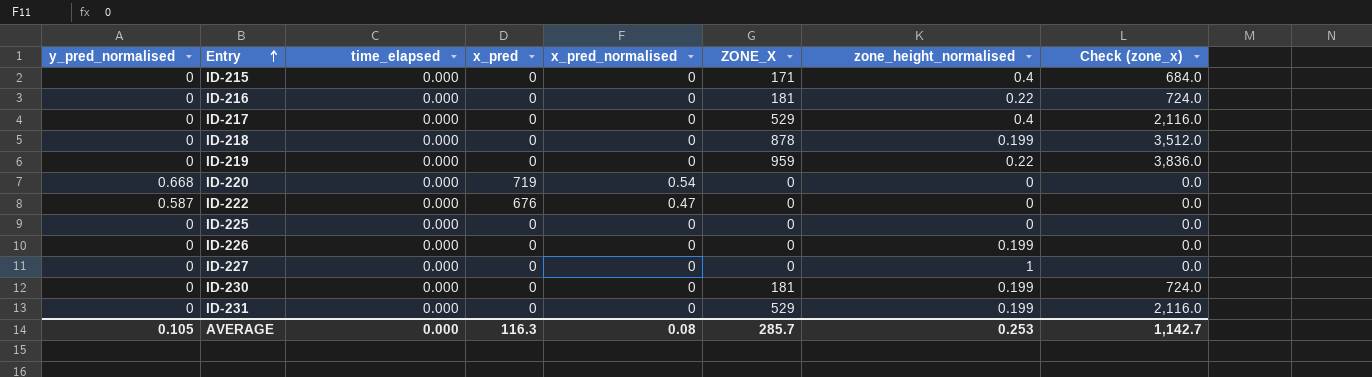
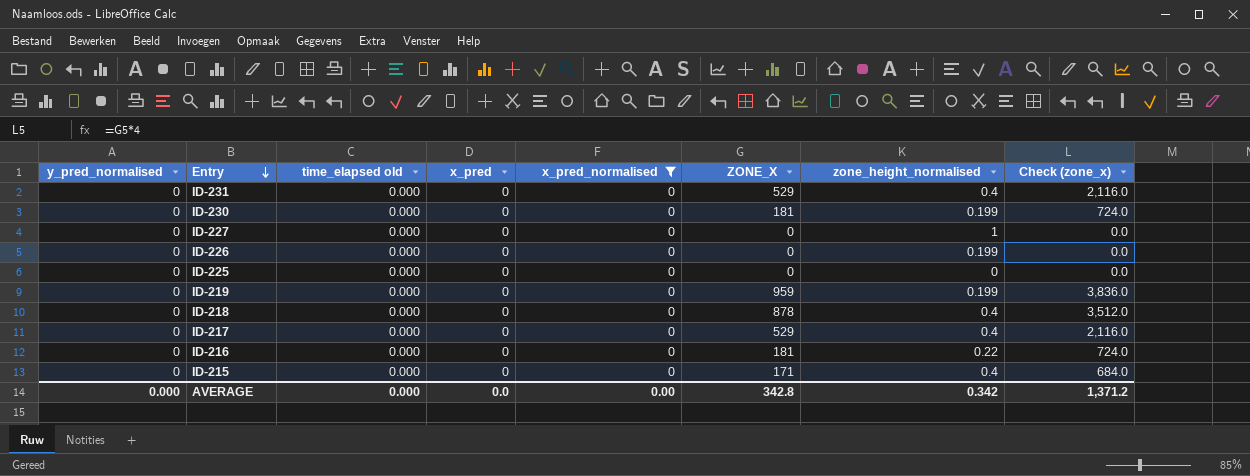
filter: none -> x_pred_normalised = 0
row order: Entry ascending -> Entry descending
column name: time_elapsed -> time_elapsed old
ID-231 | zone_height_normalised: 0.199 -> 0.4
ID-219 | zone_height_normalised: 0.22 -> 0.199
ID-218 | zone_height_normalised: 0.199 -> 0.4
AVERAGE | y_pred_normalised: 0.105 -> 0.000
AVERAGE | x_pred: 116.3 -> 0.0
AVERAGE | x_pred_normalised: 0.08 -> 0.00
AVERAGE | ZONE_X: 285.7 -> 342.8
AVERAGE | zone_height_normalised: 0.253 -> 0.342
AVERAGE | Check (zone_x): 1,142.7 -> 1,371.2

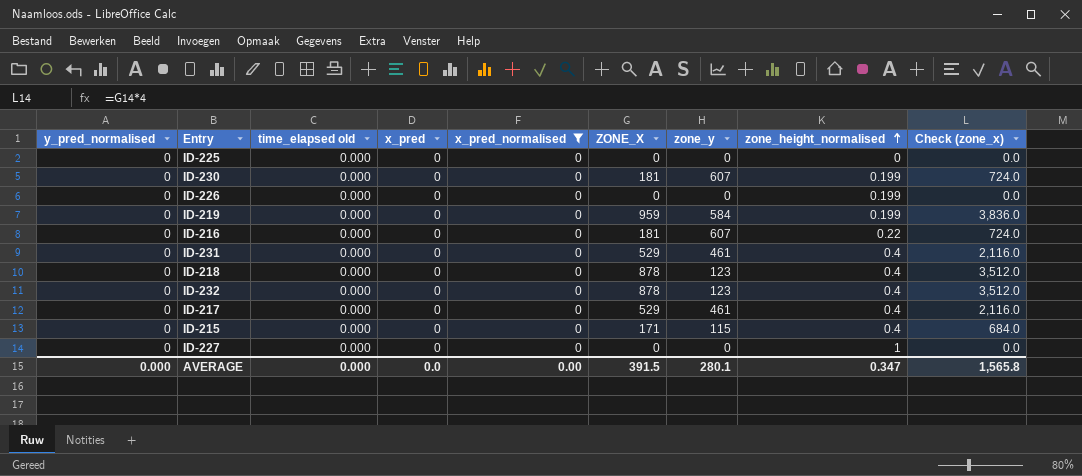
row order: Entry descending -> zone_height_normalised ascending
column zone_y | position: none -> 7
row ID-232: none -> 0 | 0.000 | 0 | 0 | 878 | 123 | 0.4 | 3,512.0
AVERAGE | ZONE_X: 342.8 -> 391.5
AVERAGE | zone_height_normalised: 0.342 -> 0.347
AVERAGE | Check (zone_x): 1,371.2 -> 1,565.8

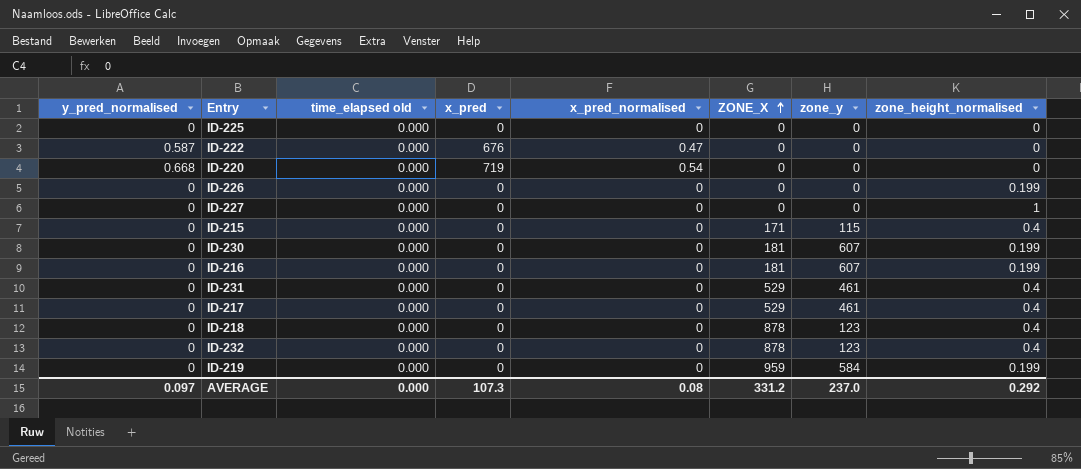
filter: x_pred_normalised = 0 -> none
row order: zone_height_normalised ascending -> ZONE_X ascending
column Check (zone_x) | formula: [ZONE_X] * 4 -> none
ID-216 | zone_height_normalised: 0.22 -> 0.199
AVERAGE | y_pred_normalised: 0.000 -> 0.097
AVERAGE | x_pred: 0.0 -> 107.3
AVERAGE | x_pred_normalised: 0.00 -> 0.08
AVERAGE | ZONE_X: 391.5 -> 331.2
AVERAGE | zone_y: 280.1 -> 237.0
AVERAGE | zone_height_normalised: 0.347 -> 0.292

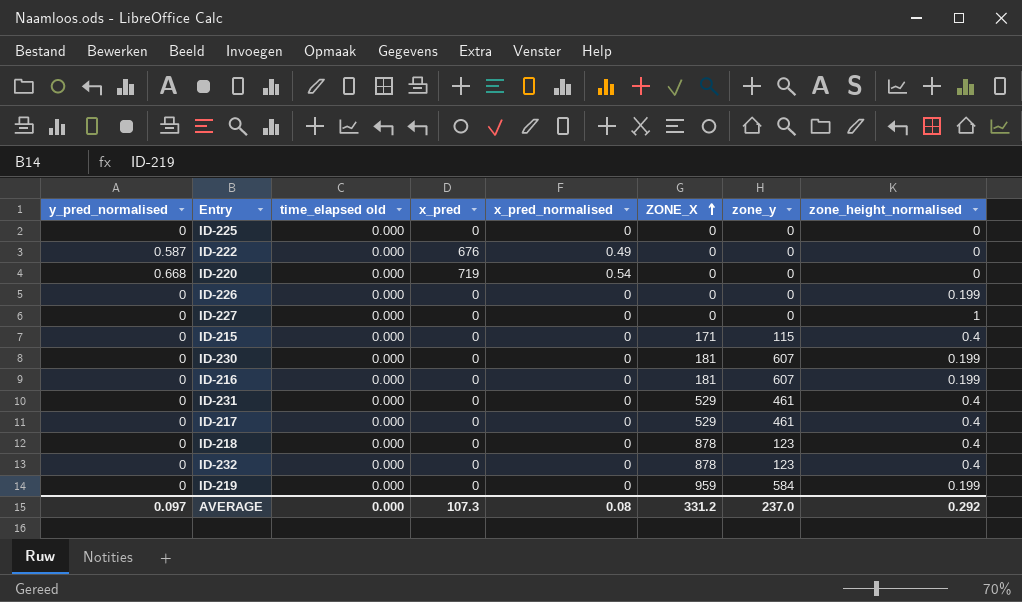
ID-222 | x_pred_normalised: 0.47 -> 0.49

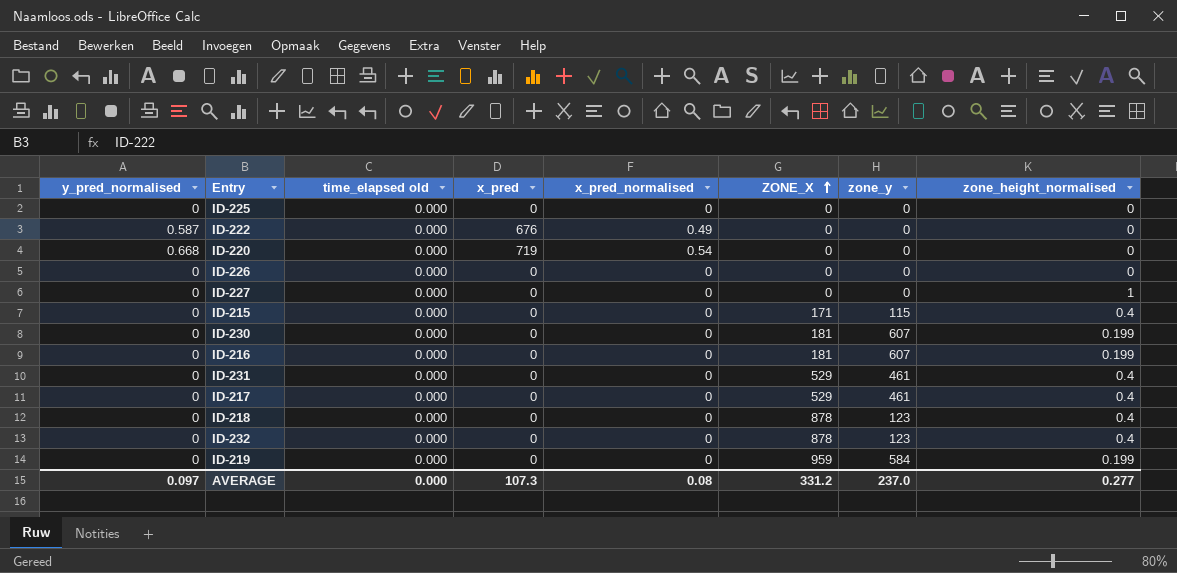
ID-226 | zone_height_normalised: 0.199 -> 0
AVERAGE | zone_height_normalised: 0.292 -> 0.277

